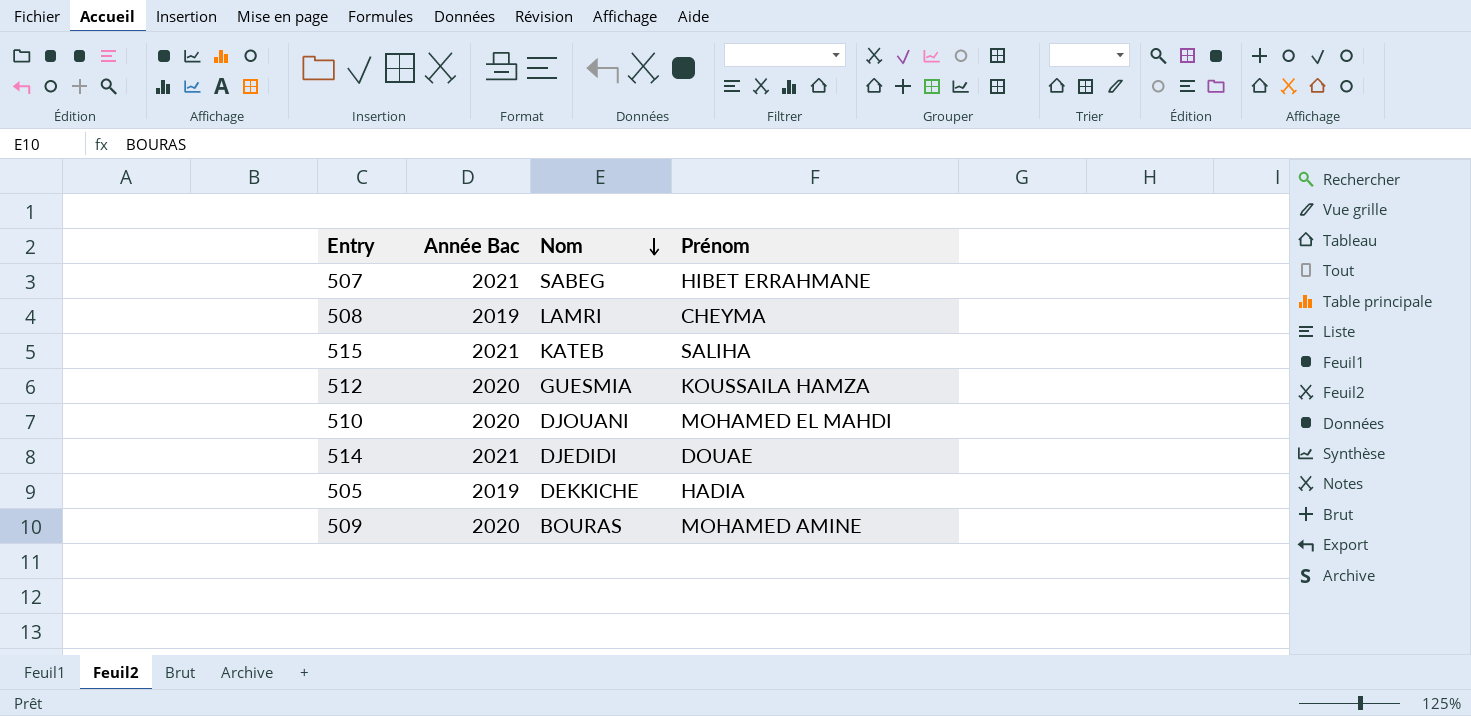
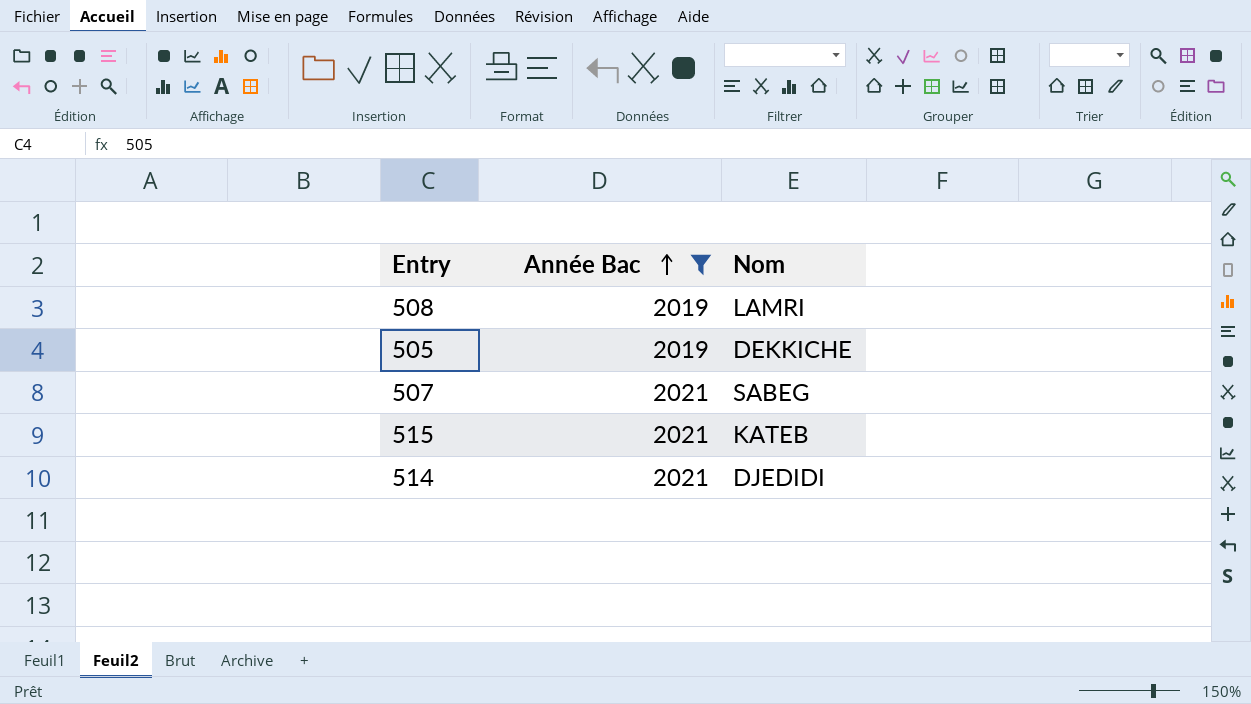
filter: none -> Année Bac != 2020
row order: Nom descending -> Année Bac ascending
column Prénom | position: 4 -> none

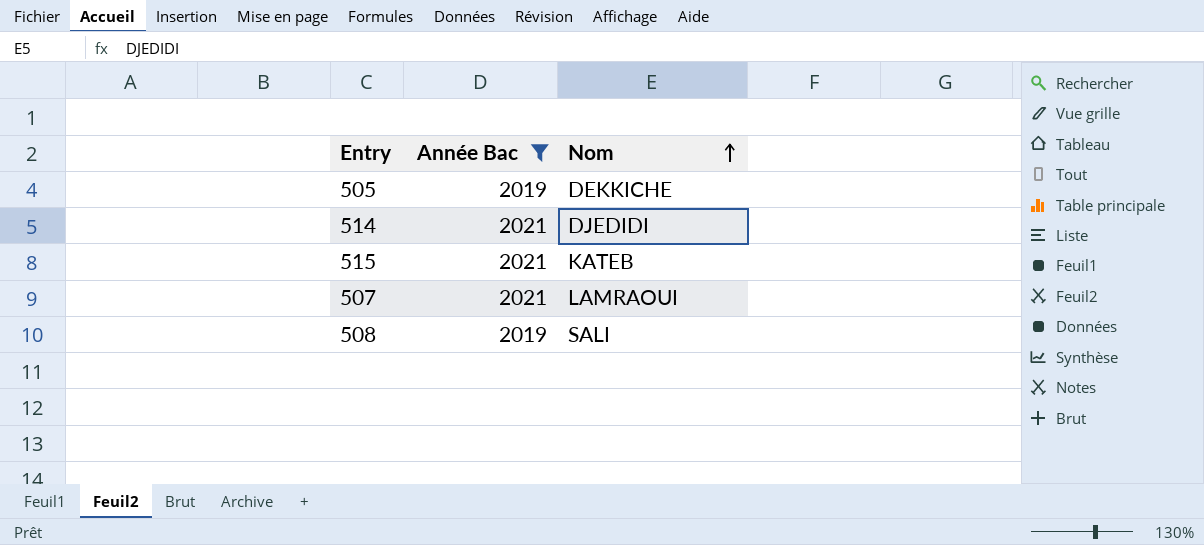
row order: Année Bac ascending -> Nom ascending
507 | Nom: SABEG -> LAMRAOUI
508 | Nom: LAMRI -> SALI

